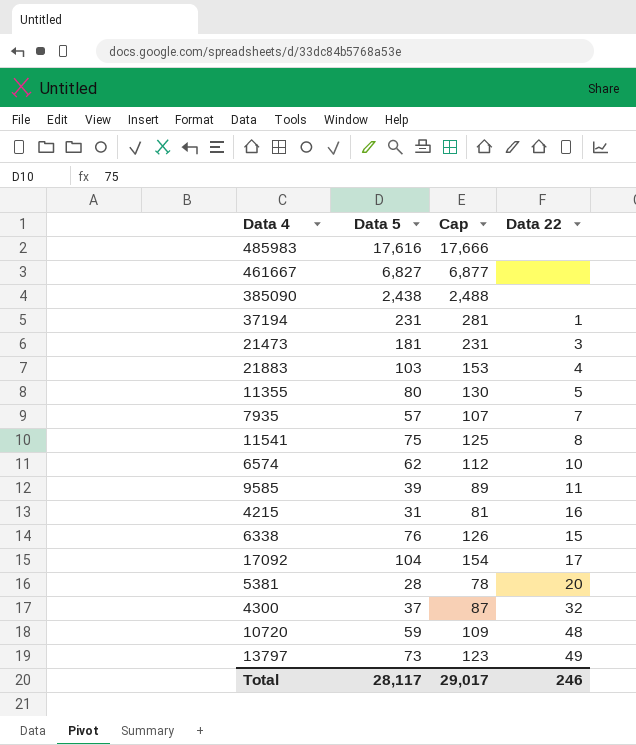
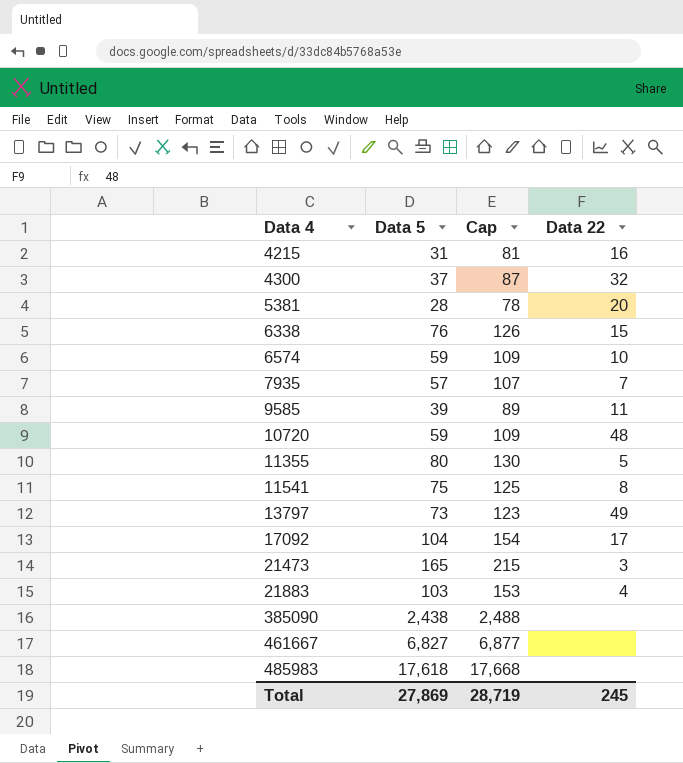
row order: none -> Data 4 ascending
row 37194: 231 | 281 | 1 -> none
6574 | Data 5: 62 -> 59
6574 | Cap: 112 -> 109
21473 | Data 5: 181 -> 165
21473 | Cap: 231 -> 215
485983 | Data 5: 17,616 -> 17,618
485983 | Cap: 17,666 -> 17,668
Total | Data 5: 28,117 -> 27,869
Total | Cap: 29,017 -> 28,719
Total | Data 22: 246 -> 245

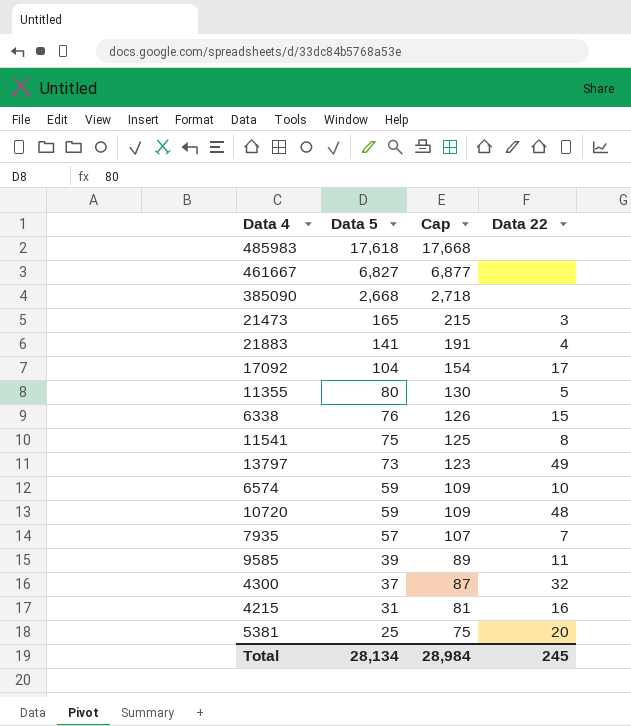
row order: Data 4 ascending -> Data 5 descending
385090 | Data 5: 2,438 -> 2,668
385090 | Cap: 2,488 -> 2,718
21883 | Data 5: 103 -> 141
21883 | Cap: 153 -> 191
5381 | Data 5: 28 -> 25
5381 | Cap: 78 -> 75
Total | Data 5: 27,869 -> 28,134
Total | Cap: 28,719 -> 28,984

